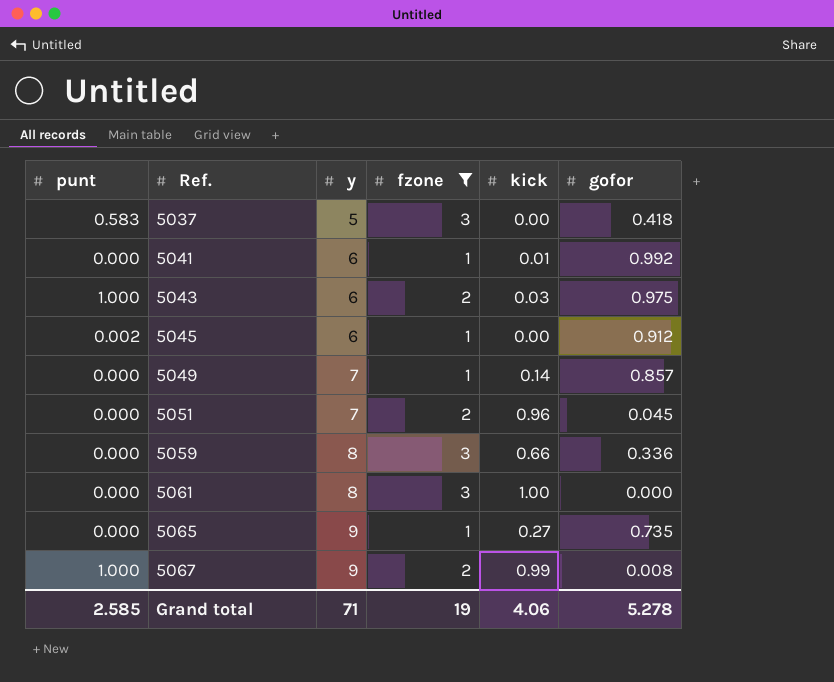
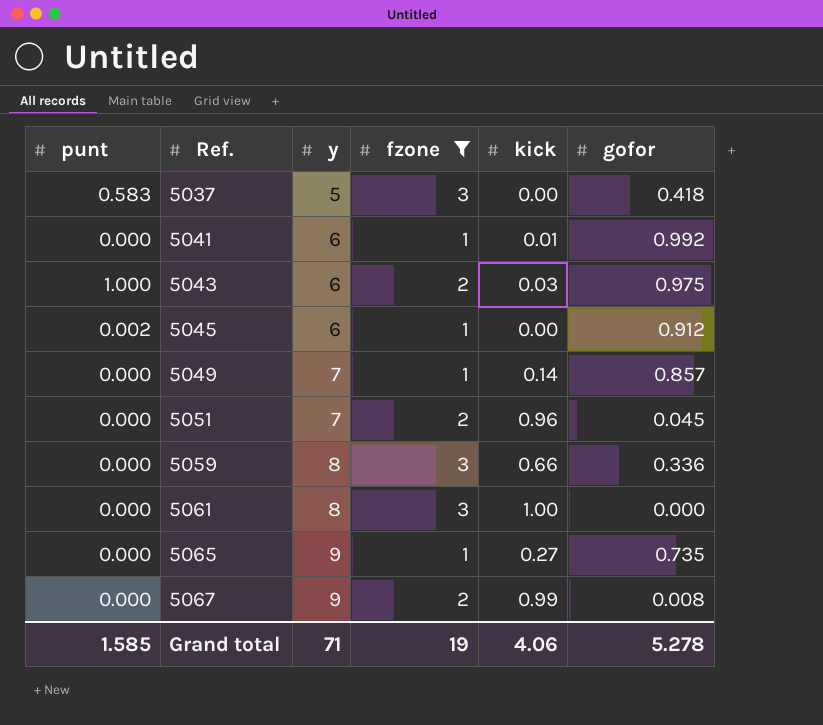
5067 | punt: 1.000 -> 0.000
Grand total | punt: 2.585 -> 1.585

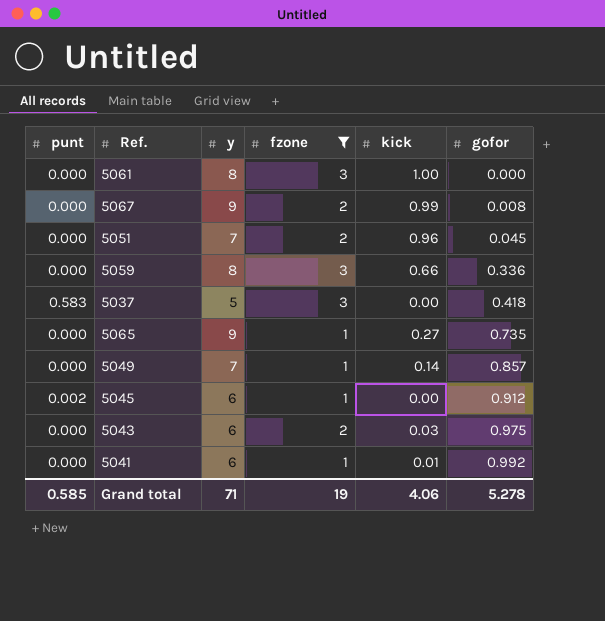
row order: Ref. ascending -> gofor ascending
5043 | punt: 1.000 -> 0.000
Grand total | punt: 1.585 -> 0.585

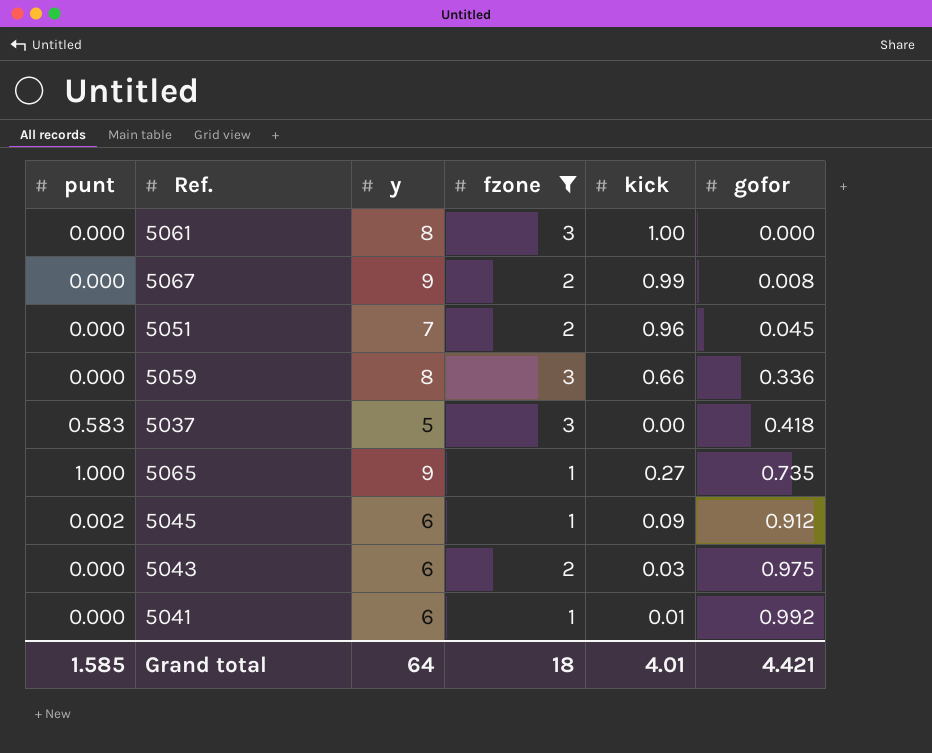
row 5049: 0.000 | 7 | 1 | 0.14 | 0.857 -> none
5065 | punt: 0.000 -> 1.000
5045 | kick: 0.00 -> 0.09
Grand total | punt: 0.585 -> 1.585
Grand total | y: 71 -> 64
Grand total | fzone: 19 -> 18
Grand total | kick: 4.06 -> 4.01
Grand total | gofor: 5.278 -> 4.421

